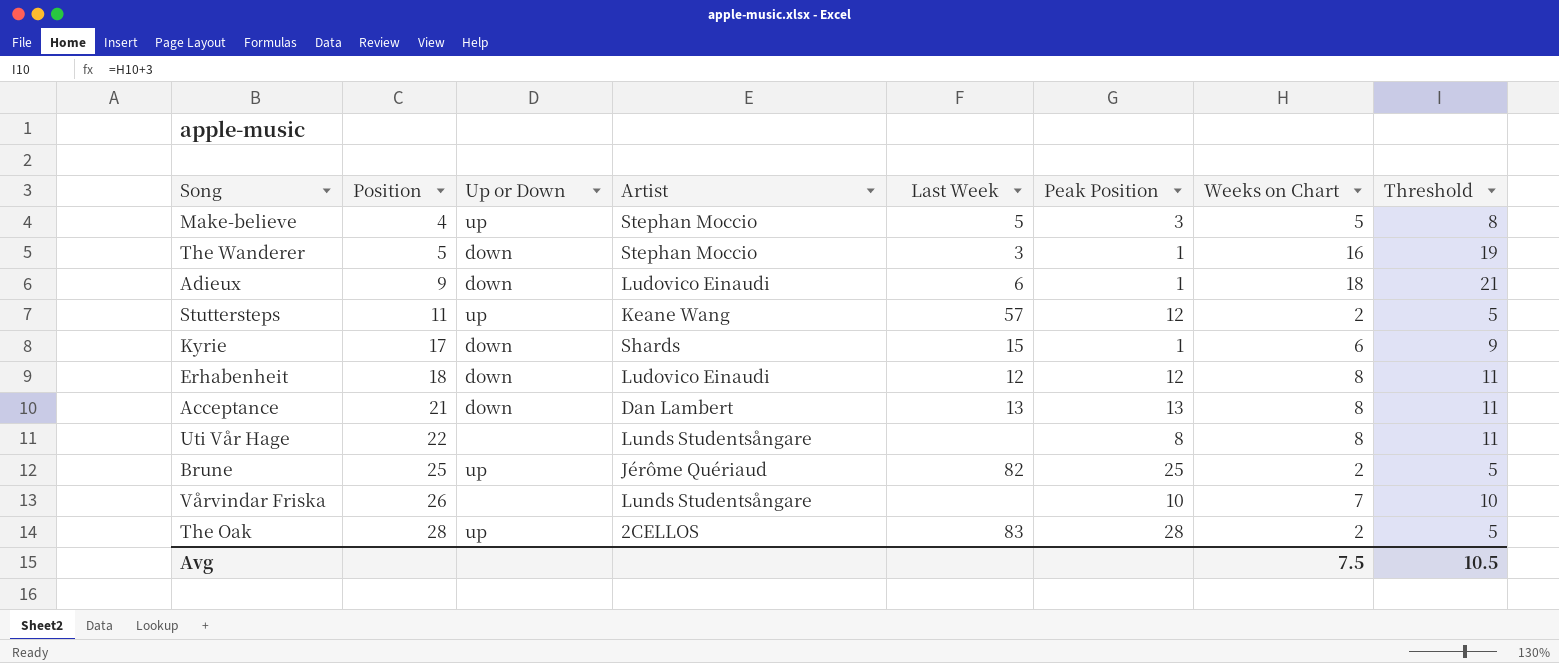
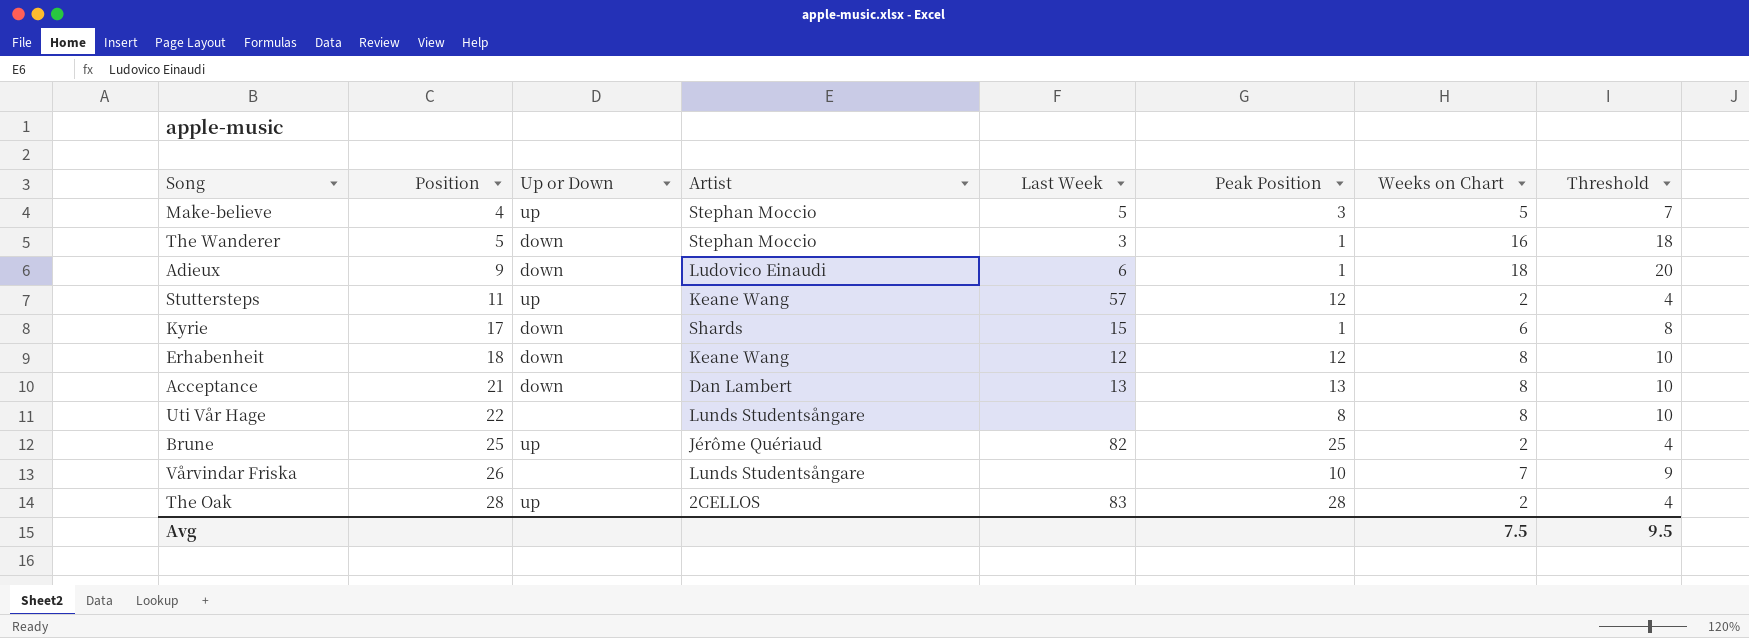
column Threshold | formula: [Weeks on Chart] + 3 -> [Weeks on Chart] + 2
Erhabenheit | Artist: Ludovico Einaudi -> Keane Wang
Avg | Threshold: 10.5 -> 9.5

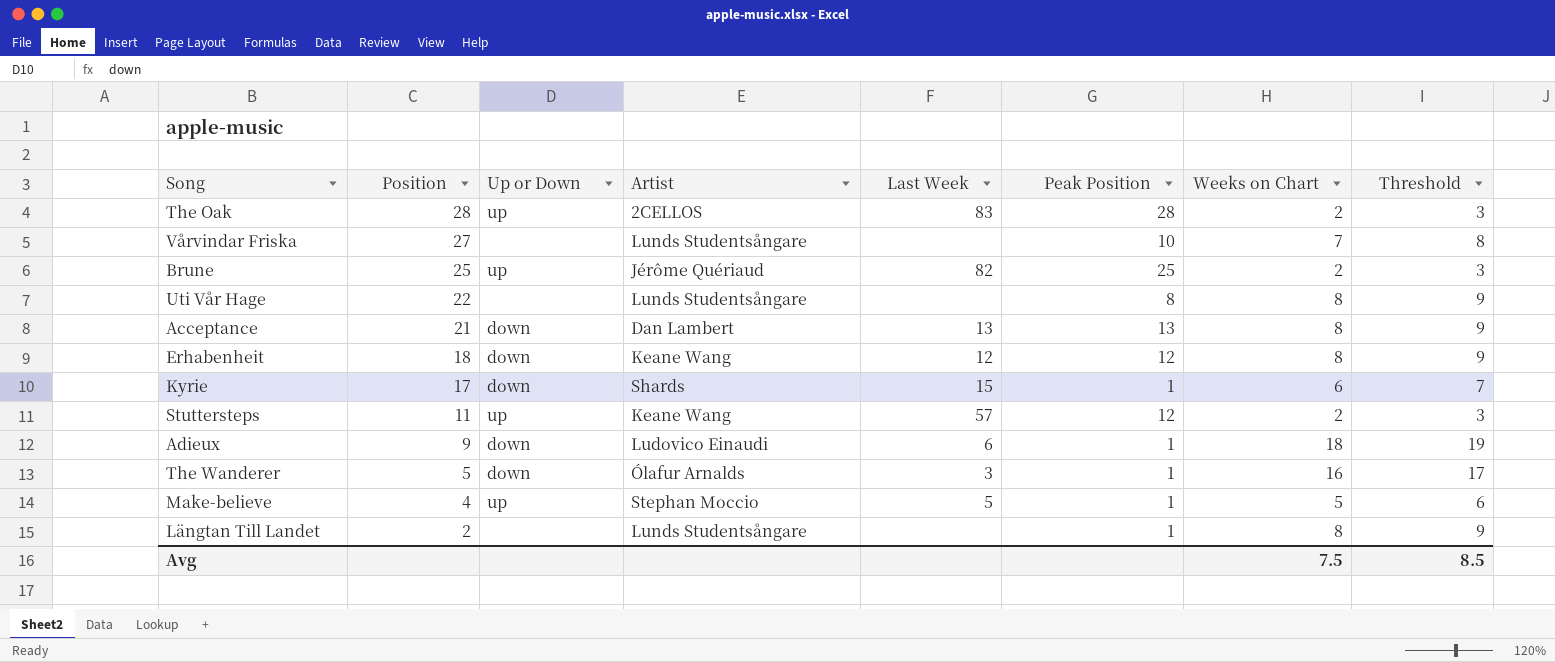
row order: Position ascending -> Position descending
column Threshold | formula: [Weeks on Chart] + 2 -> [Weeks on Chart] + 1
Vårvindar Friska | Position: 26 -> 27
The Wanderer | Artist: Stephan Moccio -> Ólafur Arnalds
Make-believe | Peak Position: 3 -> 1
row Längtan Till Landet: none -> 2 | none | Lunds Studentsångare | none | 1 | 8 | 9
Avg | Threshold: 9.5 -> 8.5

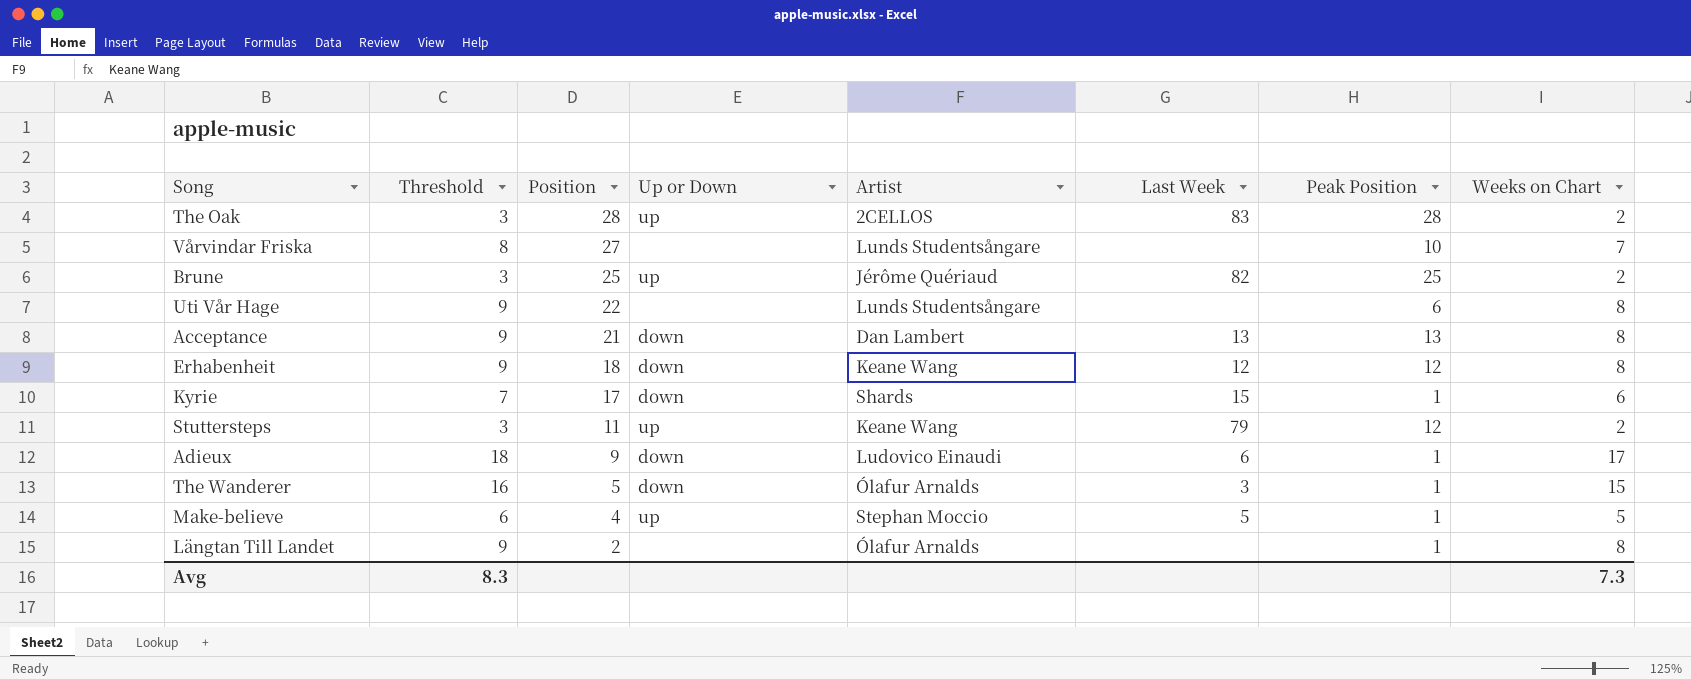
column Threshold | position: 8 -> 2
Uti Vår Hage | Peak Position: 8 -> 6
Stuttersteps | Last Week: 57 -> 79
Adieux | Threshold: 19 -> 18
Adieux | Weeks on Chart: 18 -> 17
The Wanderer | Threshold: 17 -> 16
The Wanderer | Weeks on Chart: 16 -> 15
Längtan Till Landet | Artist: Lunds Studentsångare -> Ólafur Arnalds
Avg | Threshold: 8.5 -> 8.3
Avg | Weeks on Chart: 7.5 -> 7.3

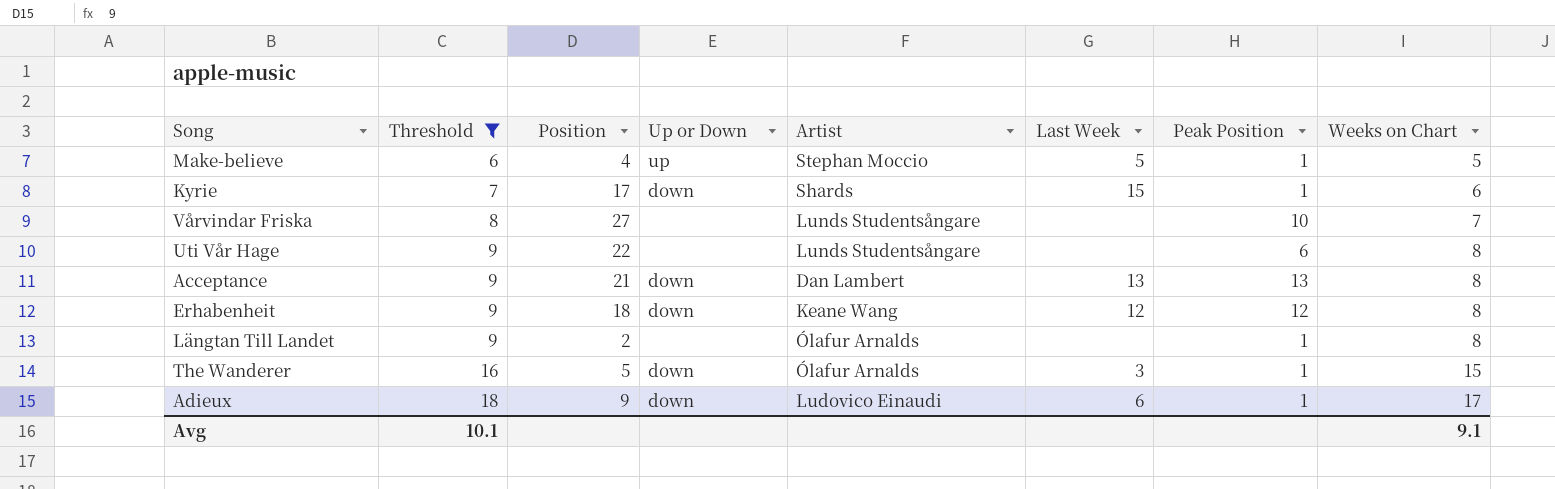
filter: none -> Threshold != 3
row order: Position descending -> Threshold ascending
Avg | Threshold: 8.3 -> 10.1
Avg | Weeks on Chart: 7.3 -> 9.1

